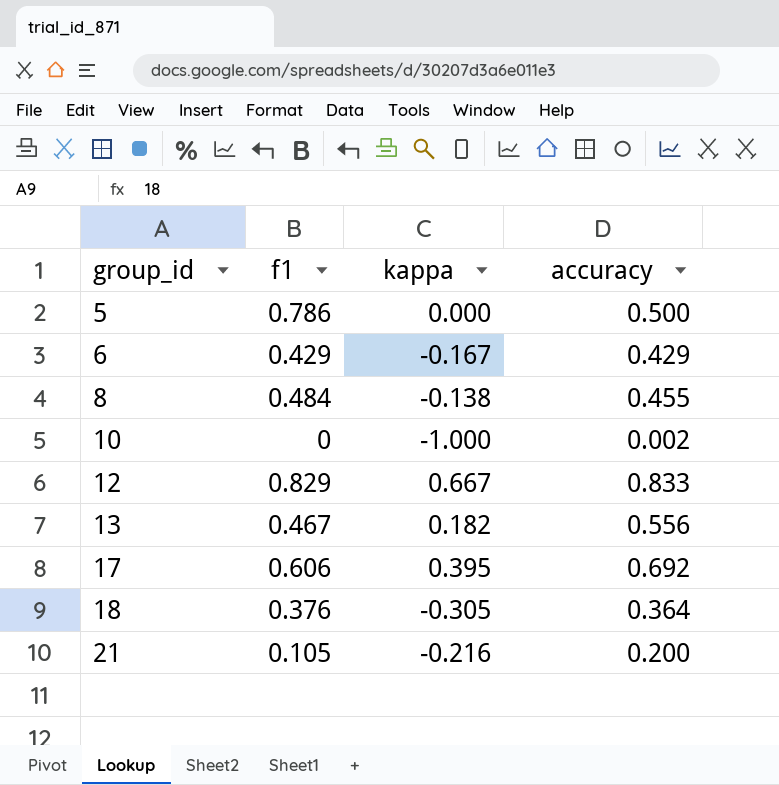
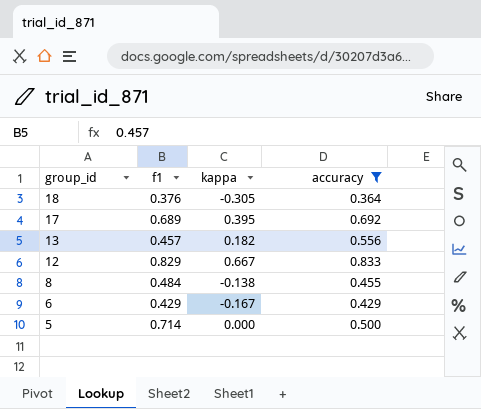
filter: none -> accuracy >= 0.364
row order: group_id ascending -> group_id descending
17 | f1: 0.606 -> 0.689
13 | f1: 0.467 -> 0.457
5 | f1: 0.786 -> 0.714

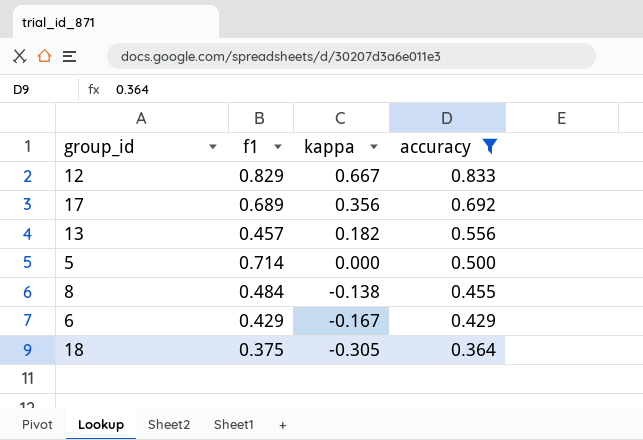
row order: group_id descending -> kappa descending
17 | kappa: 0.395 -> 0.356
18 | f1: 0.376 -> 0.375

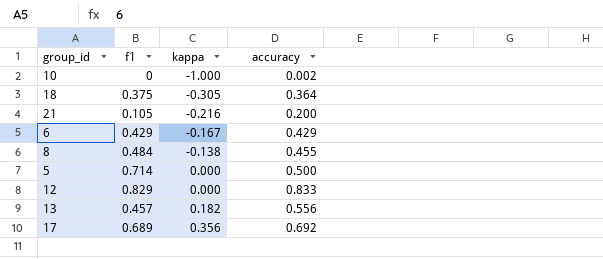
filter: accuracy >= 0.364 -> none
row order: kappa descending -> kappa ascending
12 | kappa: 0.667 -> 0.000

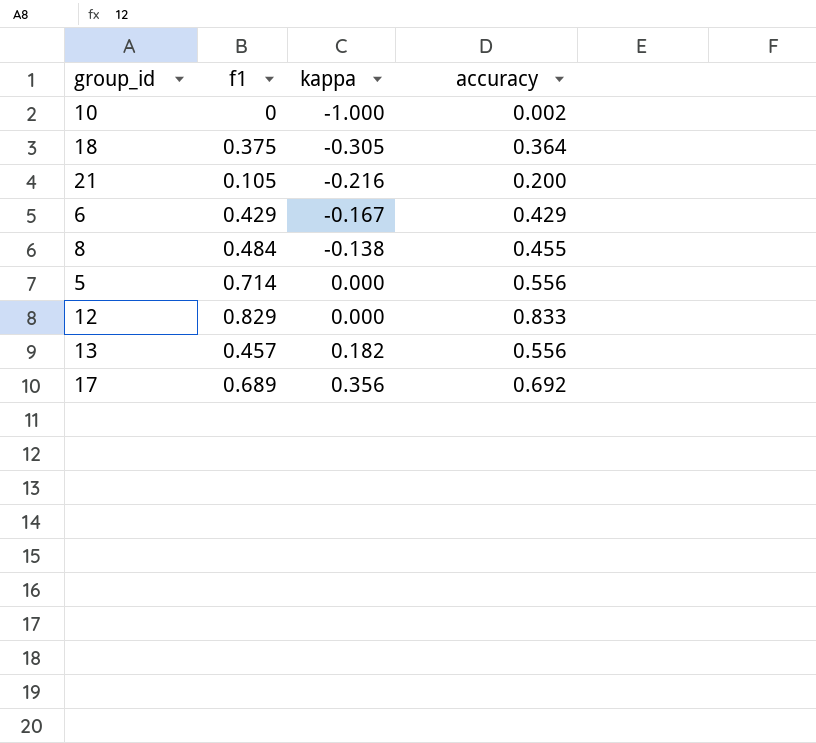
5 | accuracy: 0.500 -> 0.556

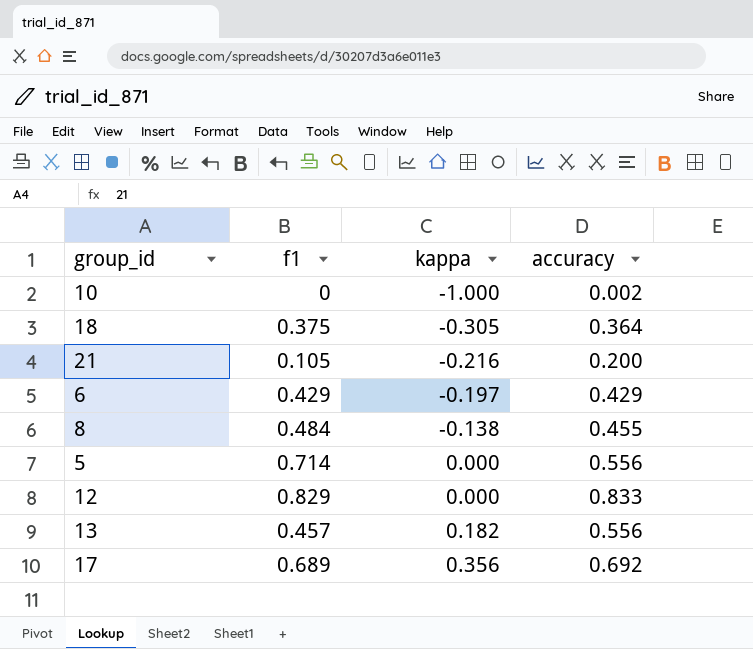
6 | kappa: -0.167 -> -0.197

